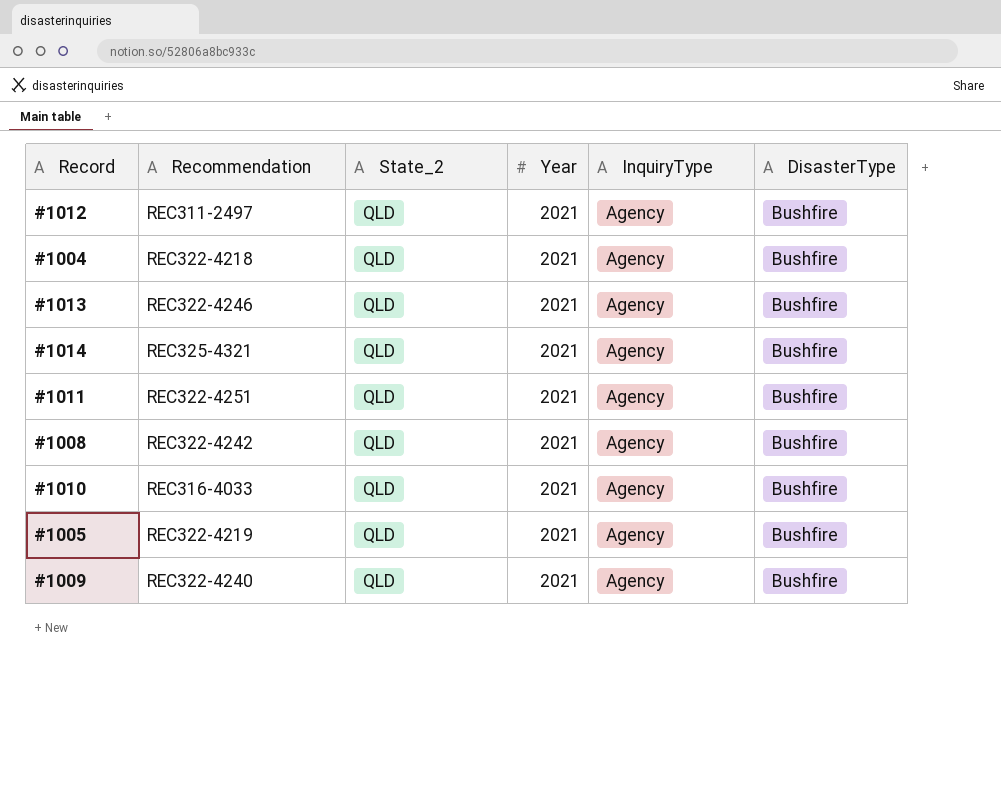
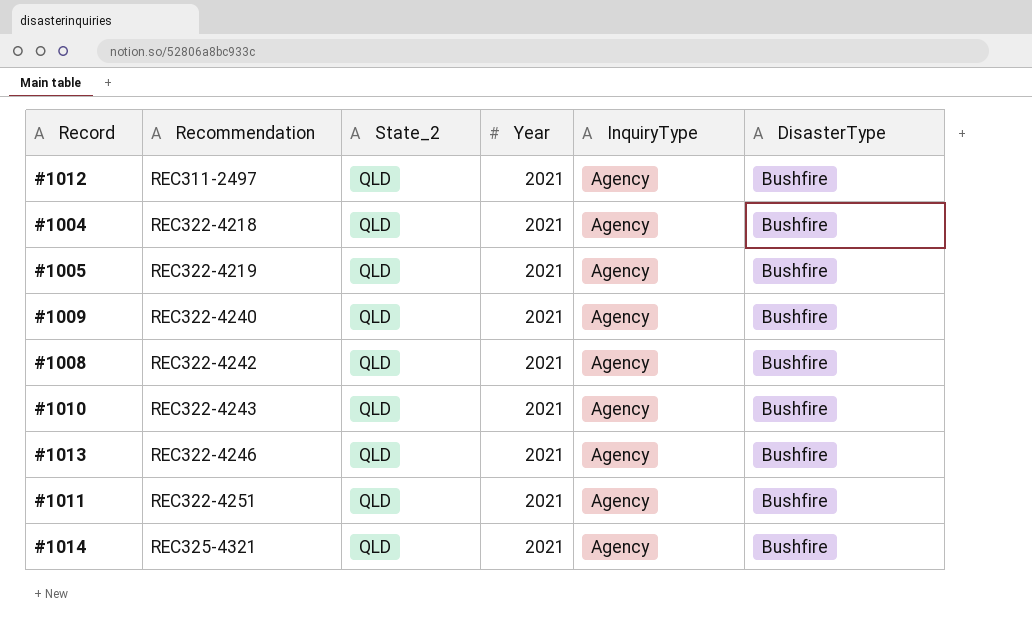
row order: none -> Recommendation ascending
#1010 | Recommendation: REC316-4033 -> REC322-4243

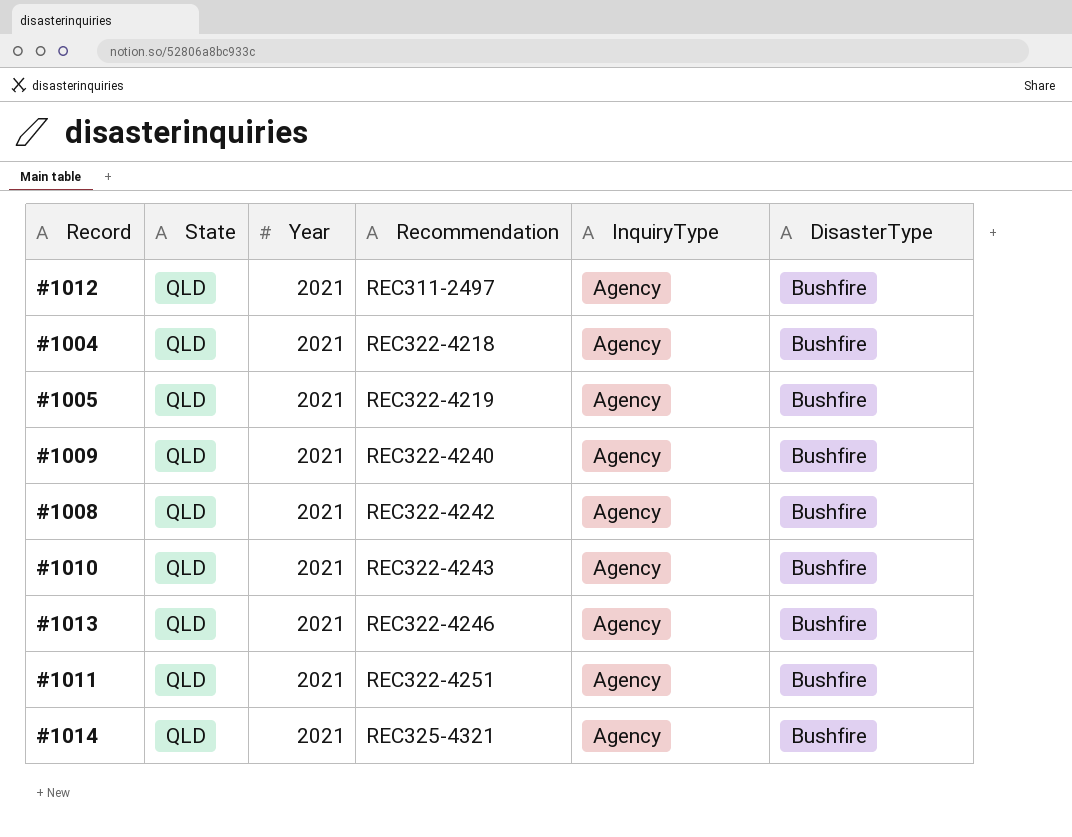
column name: State_2 -> State
column Recommendation | position: 2 -> 4

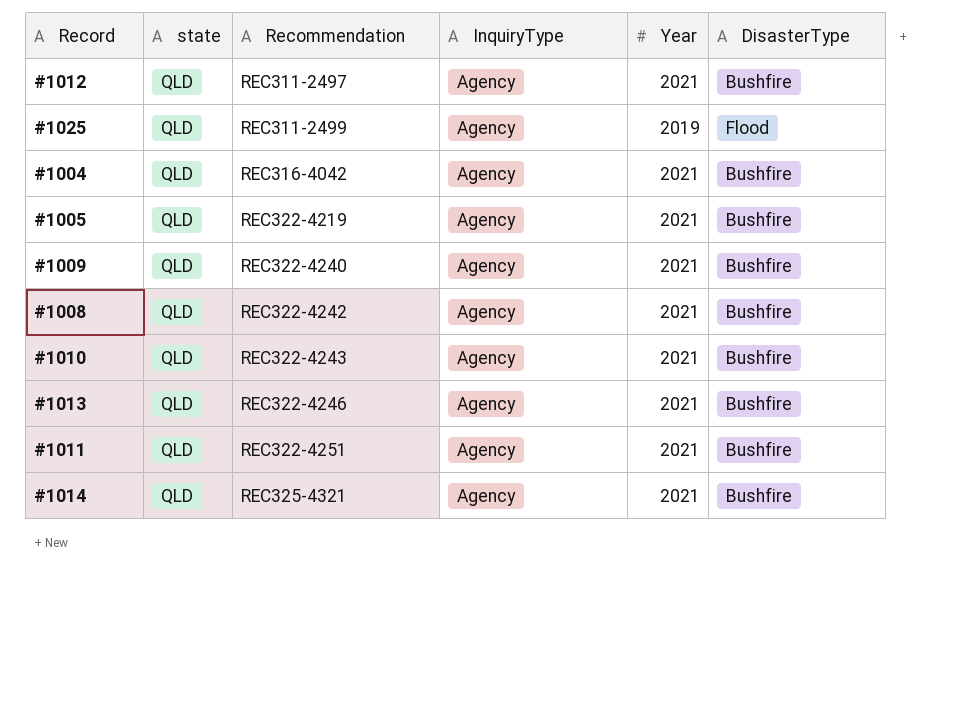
column name: State -> state
column Year | position: 3 -> 5
row #1025: none -> QLD | REC311-2499 | Agency | 2019 | Flood
#1004 | Recommendation: REC322-4218 -> REC316-4042

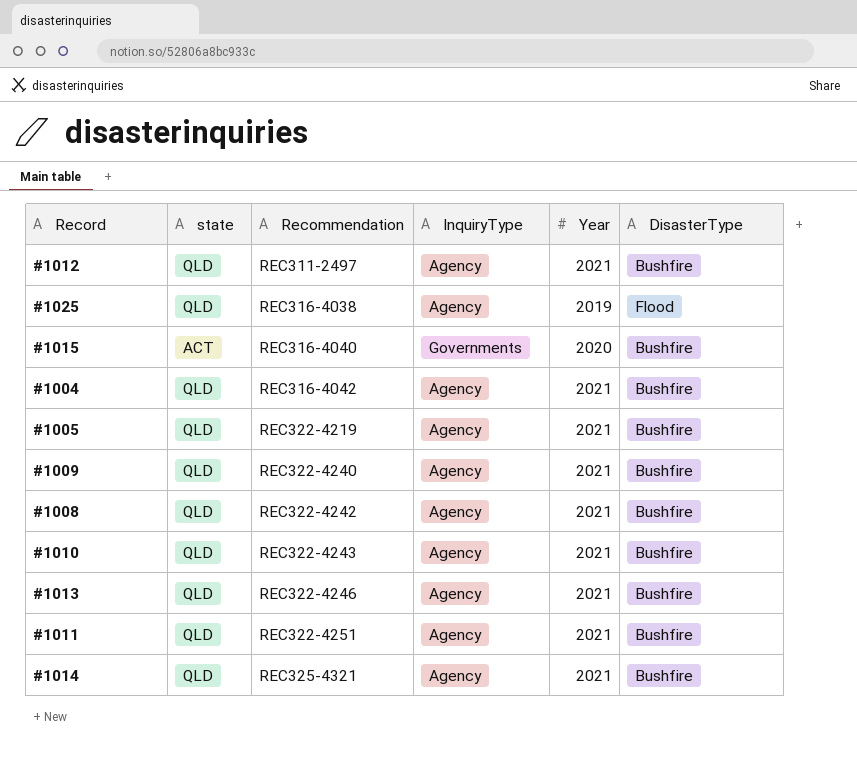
#1025 | Recommendation: REC311-2499 -> REC316-4038
row #1015: none -> ACT | REC316-4040 | Governments | 2020 | Bushfire

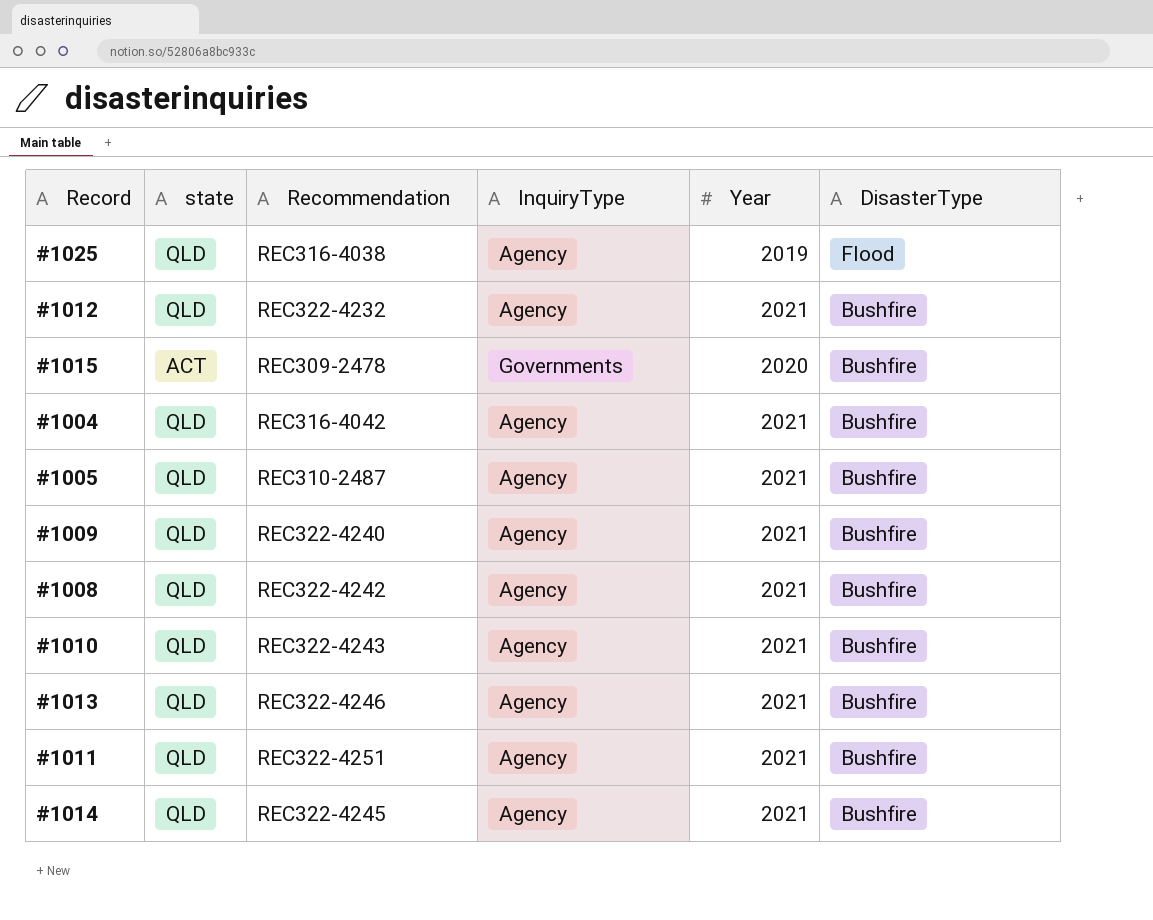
row order: Recommendation ascending -> DisasterType descending
#1012 | Recommendation: REC311-2497 -> REC322-4232
#1015 | Recommendation: REC316-4040 -> REC309-2478
#1005 | Recommendation: REC322-4219 -> REC310-2487
#1014 | Recommendation: REC325-4321 -> REC322-4245

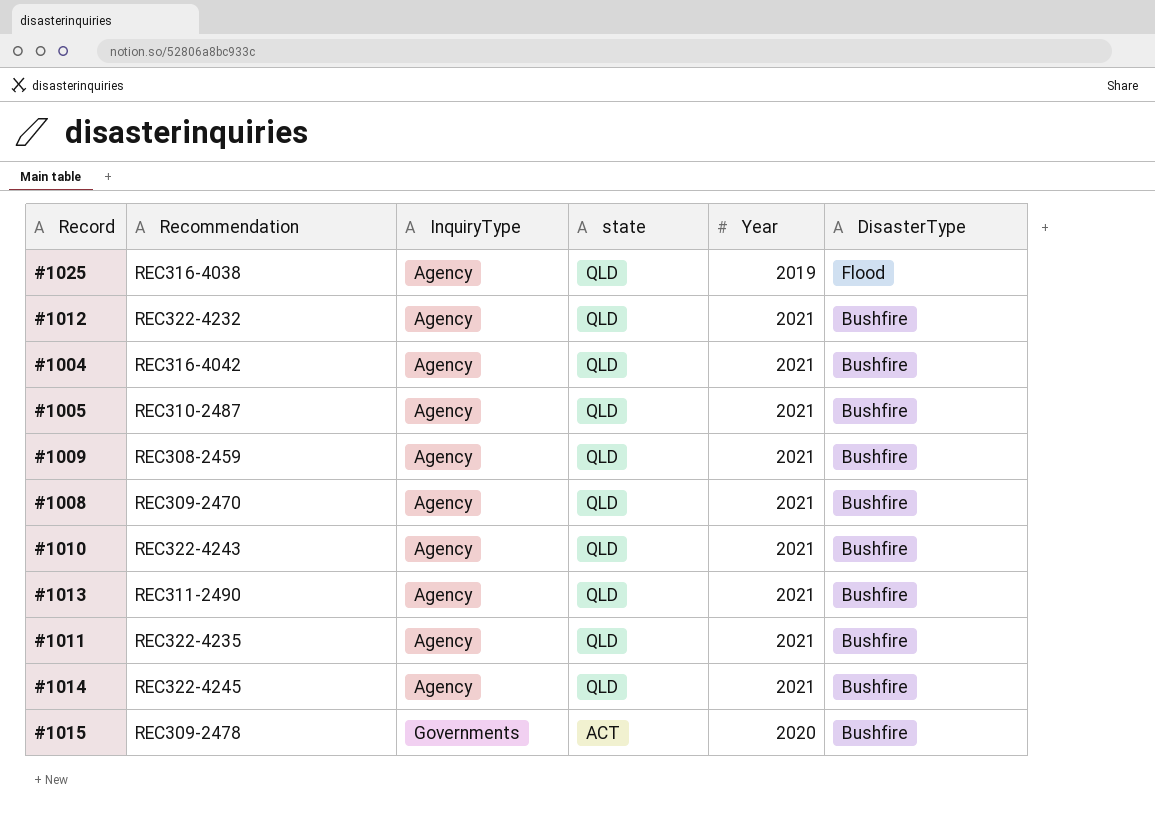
row order: DisasterType descending -> InquiryType ascending
column state | position: 2 -> 4
#1009 | Recommendation: REC322-4240 -> REC308-2459
#1008 | Recommendation: REC322-4242 -> REC309-2470
#1013 | Recommendation: REC322-4246 -> REC311-2490
#1011 | Recommendation: REC322-4251 -> REC322-4235

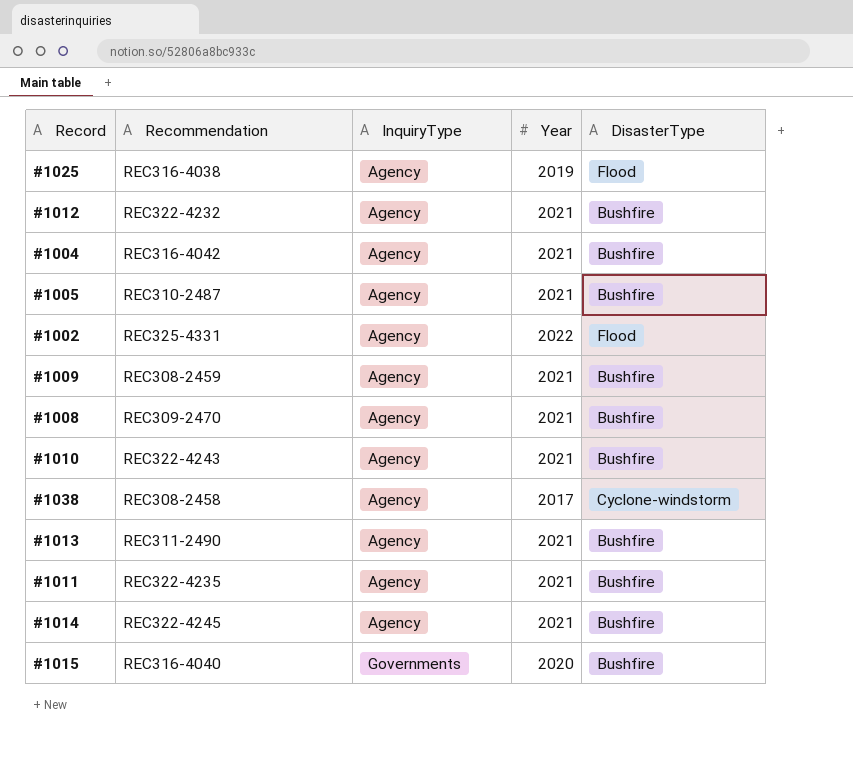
column state | position: 4 -> none
row #1002: none -> REC325-4331 | Agency | 2022 | Flood
row #1038: none -> REC308-2458 | Agency | 2017 | Cyclone-windstorm
#1015 | Recommendation: REC309-2478 -> REC316-4040

